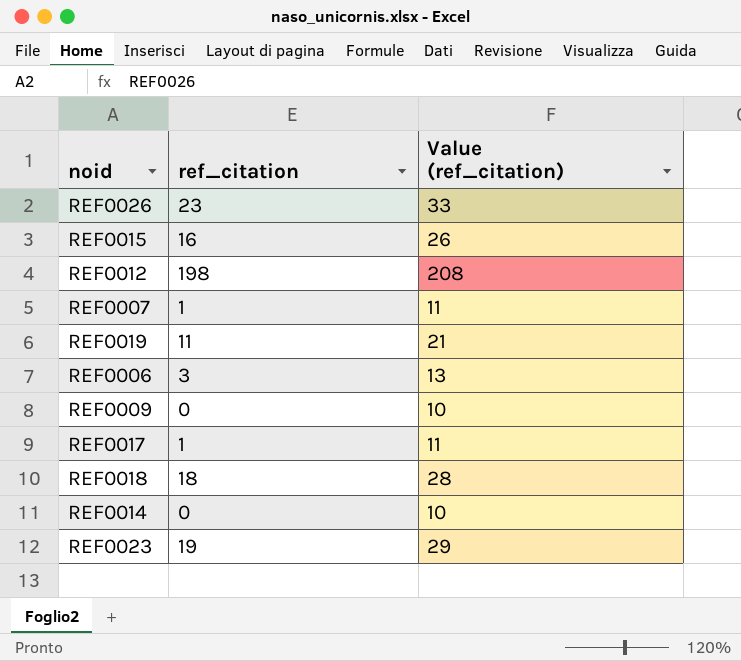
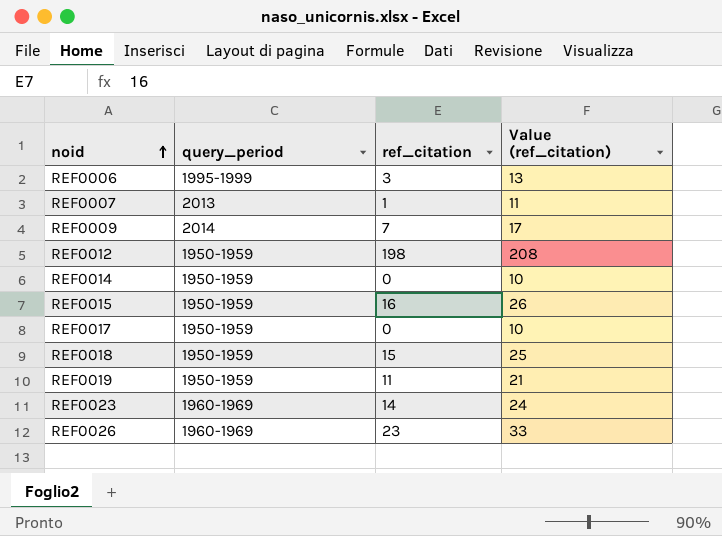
row order: none -> noid ascending
column query_period | position: none -> 2
REF0009 | ref_citation: 0 -> 7
REF0009 | Value (ref_citation): 10 -> 17
REF0017 | ref_citation: 1 -> 0
REF0017 | Value (ref_citation): 11 -> 10
REF0018 | ref_citation: 18 -> 15
REF0018 | Value (ref_citation): 28 -> 25
REF0023 | ref_citation: 19 -> 14
REF0023 | Value (ref_citation): 29 -> 24

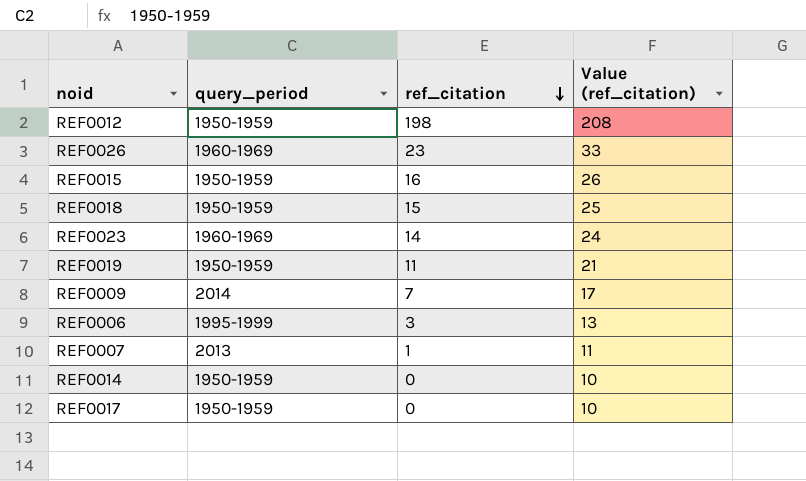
row order: noid ascending -> ref_citation descending

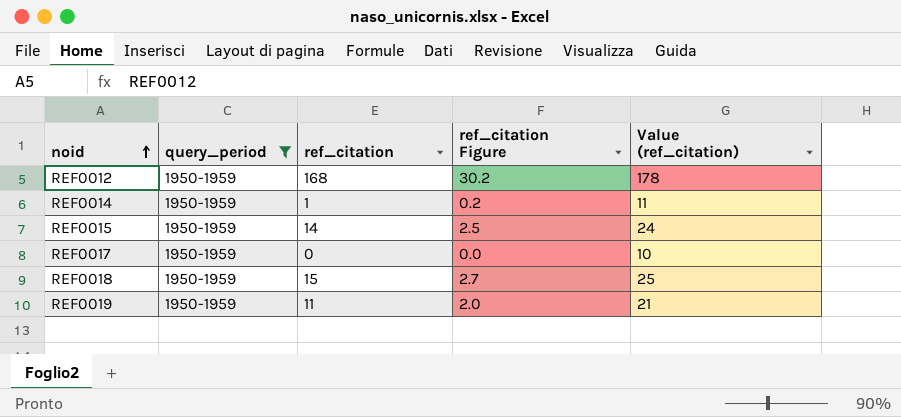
filter: none -> query_period = 1950-1959
row order: ref_citation descending -> noid ascending
column ref_citation Figure | formula: none -> [ref_citation] * 0.18
REF0012 | ref_citation: 198 -> 168
REF0012 | Value (ref_citation): 208 -> 178
REF0014 | ref_citation: 0 -> 1
REF0014 | Value (ref_citation): 10 -> 11
REF0015 | ref_citation: 16 -> 14
REF0015 | Value (ref_citation): 26 -> 24

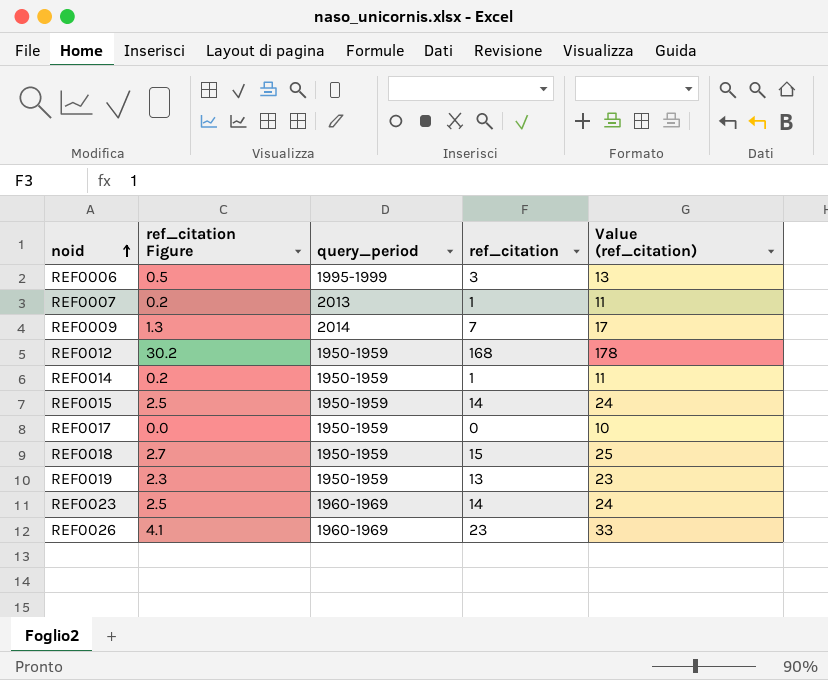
filter: query_period = 1950-1959 -> none
column ref_citation Figure | position: 4 -> 2
REF0019 | ref_citation Figure: 2.0 -> 2.3
REF0019 | ref_citation: 11 -> 13
REF0019 | Value (ref_citation): 21 -> 23

